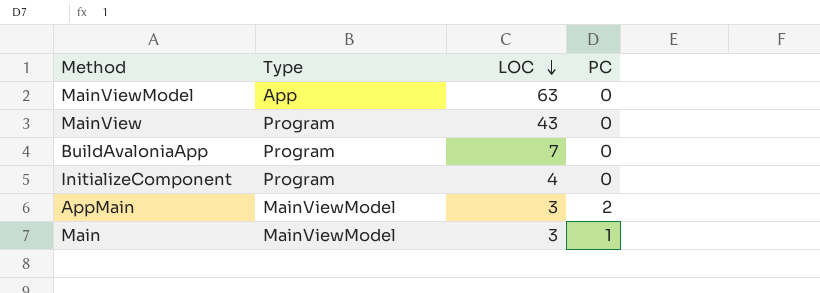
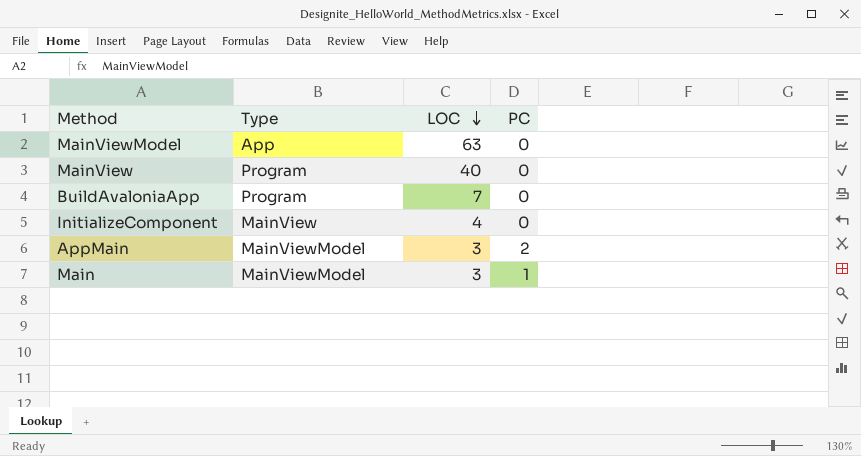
MainView | LOC: 43 -> 40
InitializeComponent | Type: Program -> MainView

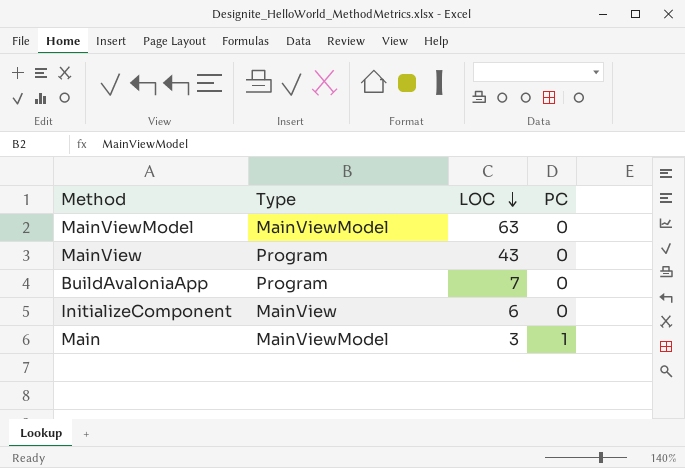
row AppMain: MainViewModel | 3 | 2 -> none
MainViewModel | Type: App -> MainViewModel
MainView | LOC: 40 -> 43
InitializeComponent | LOC: 4 -> 6

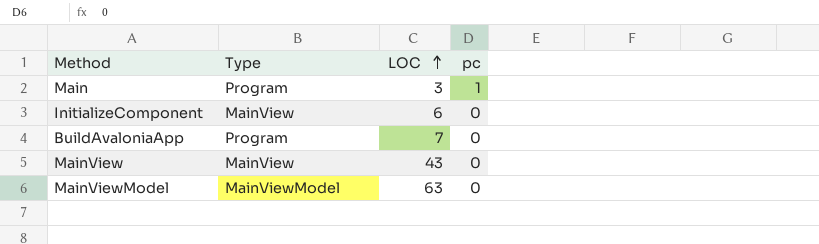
row order: LOC descending -> LOC ascending
column name: PC -> pc
Main | Type: MainViewModel -> Program
MainView | Type: Program -> MainView

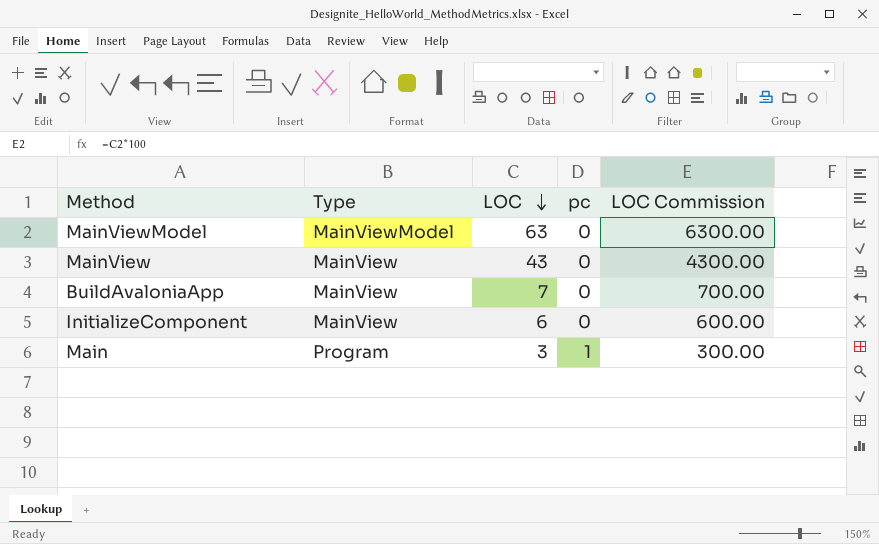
row order: LOC ascending -> LOC descending
column LOC Commission | formula: none -> [LOC] * 100
BuildAvaloniaApp | Type: Program -> MainView

